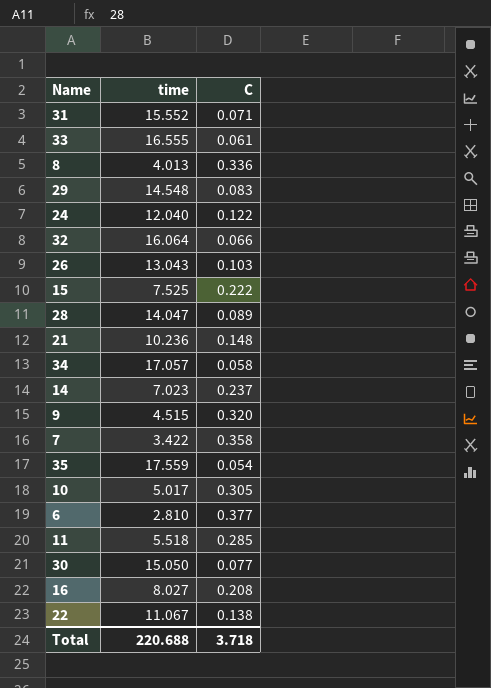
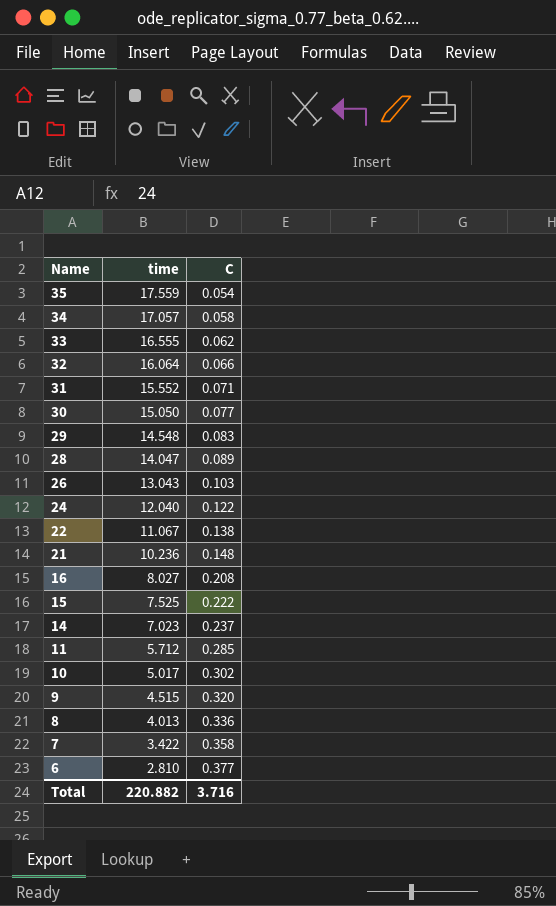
row order: none -> Name descending
33 | C: 0.061 -> 0.062
11 | time: 5.518 -> 5.712
10 | C: 0.305 -> 0.302
Total | time: 220.688 -> 220.882
Total | C: 3.718 -> 3.716

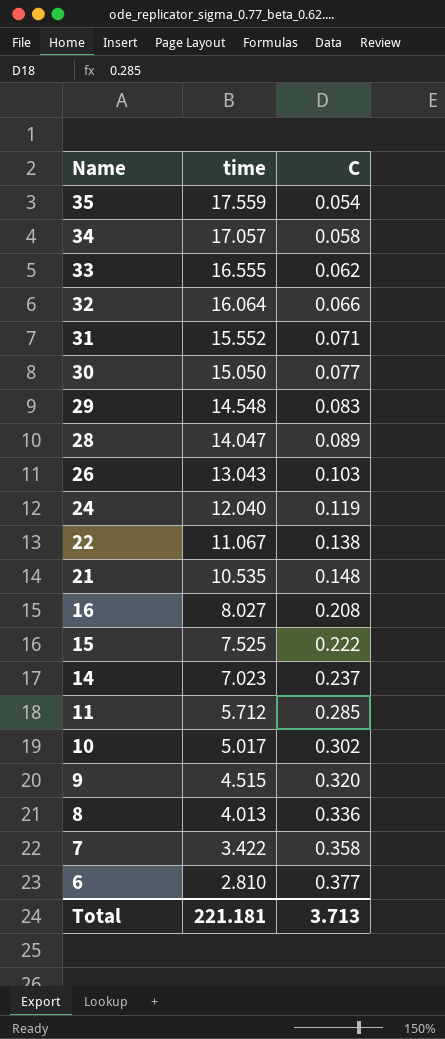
24 | C: 0.122 -> 0.119
21 | time: 10.236 -> 10.535
Total | time: 220.882 -> 221.181
Total | C: 3.716 -> 3.713

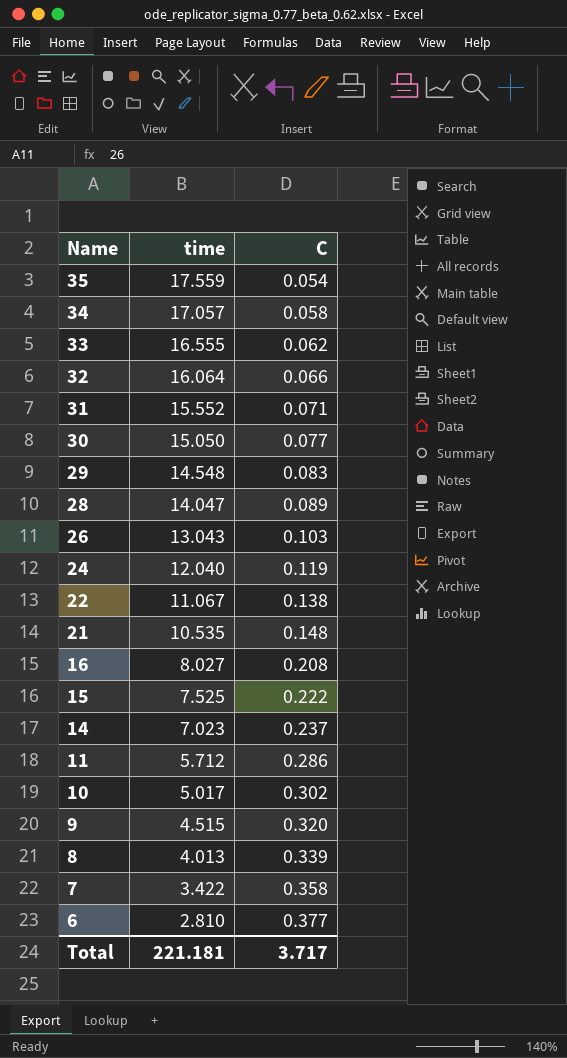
11 | C: 0.285 -> 0.286
8 | C: 0.336 -> 0.339
Total | C: 3.713 -> 3.717

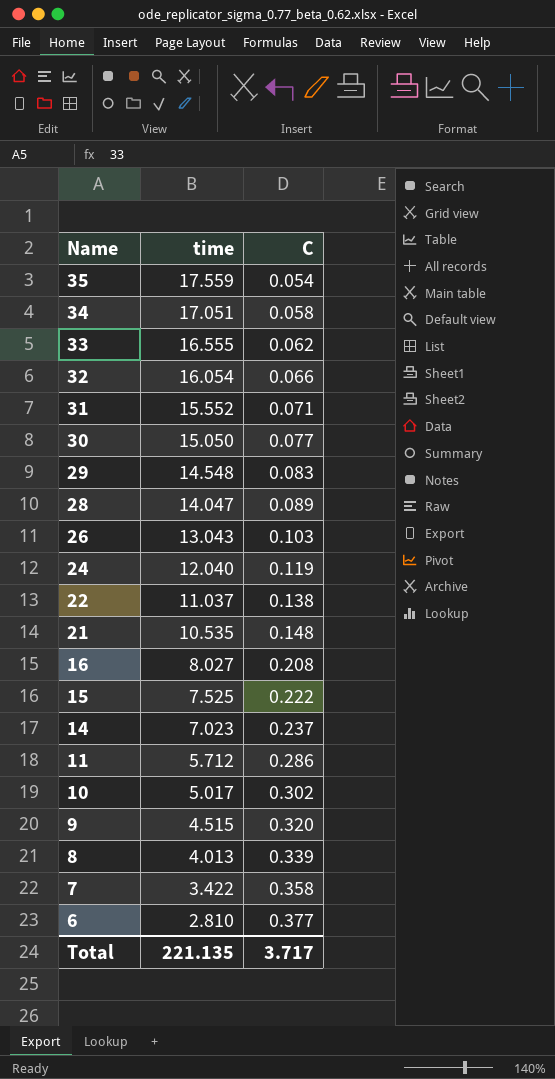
34 | time: 17.057 -> 17.051
32 | time: 16.064 -> 16.054
22 | time: 11.067 -> 11.037
Total | time: 221.181 -> 221.135

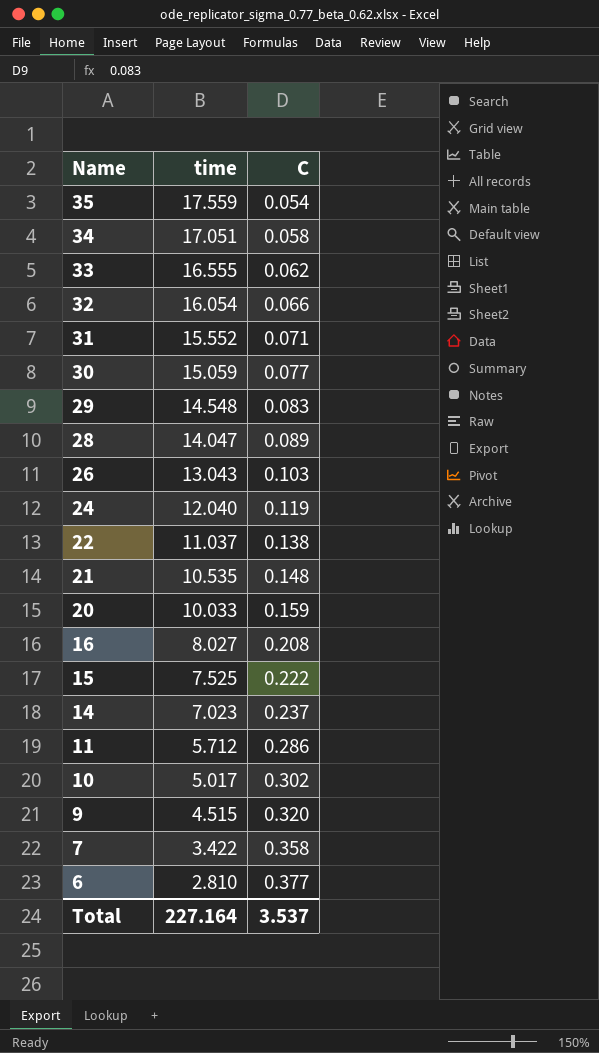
row 8: 4.013 | 0.339 -> none
30 | time: 15.050 -> 15.059
row 20: none -> 10.033 | 0.159
Total | time: 221.135 -> 227.164
Total | C: 3.717 -> 3.537

